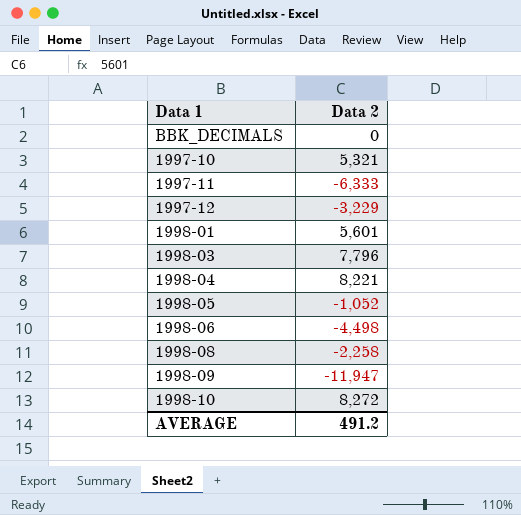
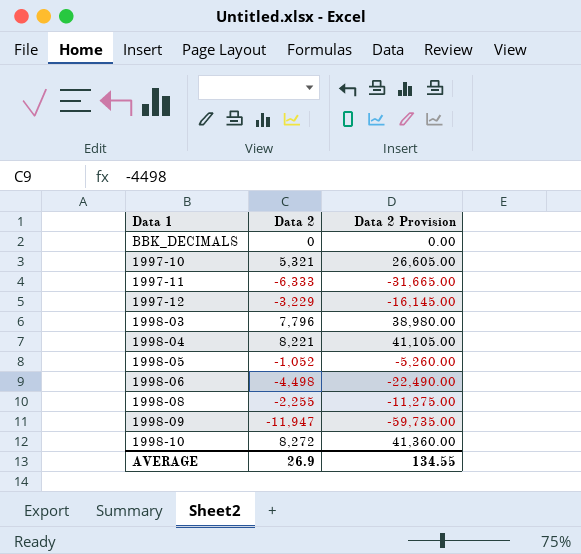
column Data 2 Provision | formula: none -> [Data 2] * 5
row 1998-01: 5,601 -> none
1998-08 | Data 2: -2,258 -> -2,255
AVERAGE | Data 2: 491.2 -> 26.9

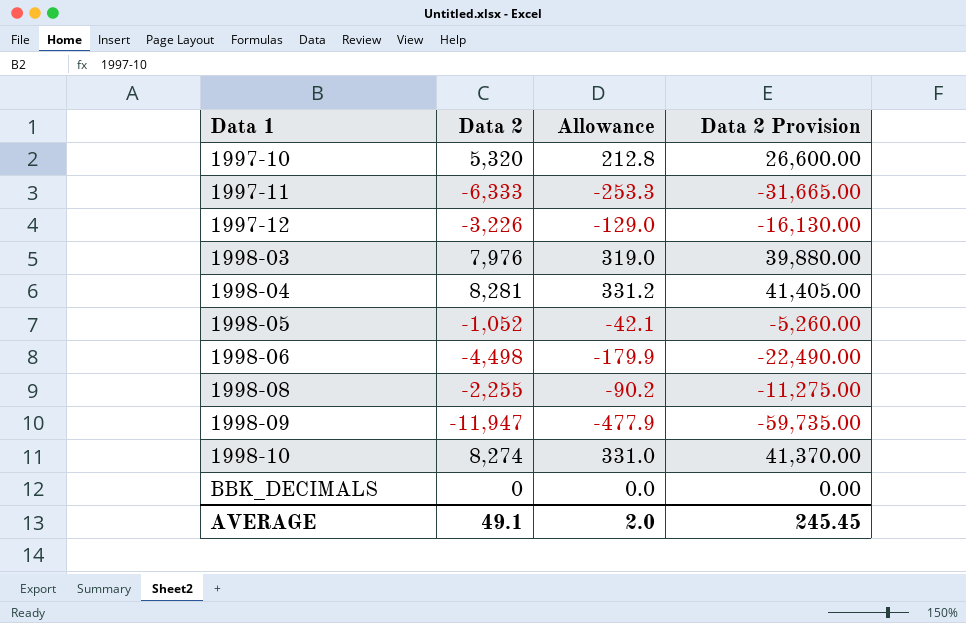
row order: none -> Data 1 ascending
column Allowance | formula: none -> [Data 2] * 0.04
1997-10 | Data 2: 5,321 -> 5,320
1997-10 | Data 2 Provision: 26,605.00 -> 26,600.00
1997-12 | Data 2: -3,229 -> -3,226
1997-12 | Data 2 Provision: -16,145.00 -> -16,130.00
1998-03 | Data 2: 7,796 -> 7,976
1998-03 | Data 2 Provision: 38,980.00 -> 39,880.00
1998-04 | Data 2: 8,221 -> 8,281
1998-04 | Data 2 Provision: 41,105.00 -> 41,405.00
1998-10 | Data 2: 8,272 -> 8,274
1998-10 | Data 2 Provision: 41,360.00 -> 41,370.00
AVERAGE | Data 2: 26.9 -> 49.1
AVERAGE | Data 2 Provision: 134.55 -> 245.45

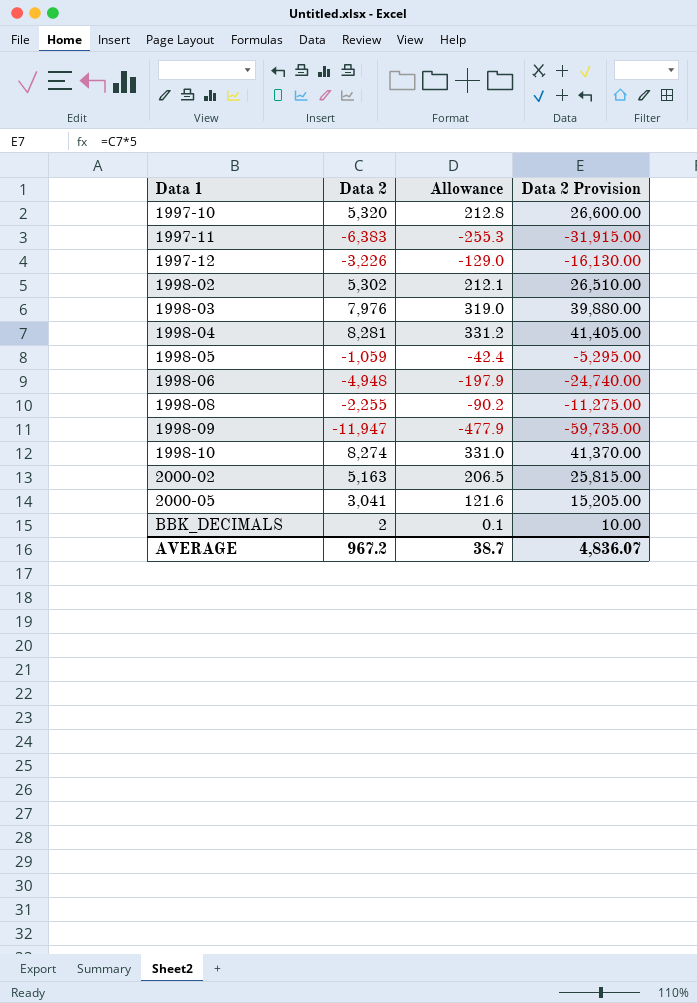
1997-11 | Data 2: -6,333 -> -6,383
1997-11 | Allowance: -253.3 -> -255.3
1997-11 | Data 2 Provision: -31,665.00 -> -31,915.00
row 1998-02: none -> 5,302 | 212.1 | 26,510.00
1998-05 | Data 2: -1,052 -> -1,059
1998-05 | Allowance: -42.1 -> -42.4
1998-05 | Data 2 Provision: -5,260.00 -> -5,295.00
1998-06 | Data 2: -4,498 -> -4,948
1998-06 | Allowance: -179.9 -> -197.9
1998-06 | Data 2 Provision: -22,490.00 -> -24,740.00
row 2000-02: none -> 5,163 | 206.5 | 25,815.00
row 2000-05: none -> 3,041 | 121.6 | 15,205.00
BBK_DECIMALS | Data 2: 0 -> 2
BBK_DECIMALS | Allowance: 0.0 -> 0.1
BBK_DECIMALS | Data 2 Provision: 0.00 -> 10.00
AVERAGE | Data 2: 49.1 -> 967.2
AVERAGE | Allowance: 2.0 -> 38.7
AVERAGE | Data 2 Provision: 245.45 -> 4,836.07

